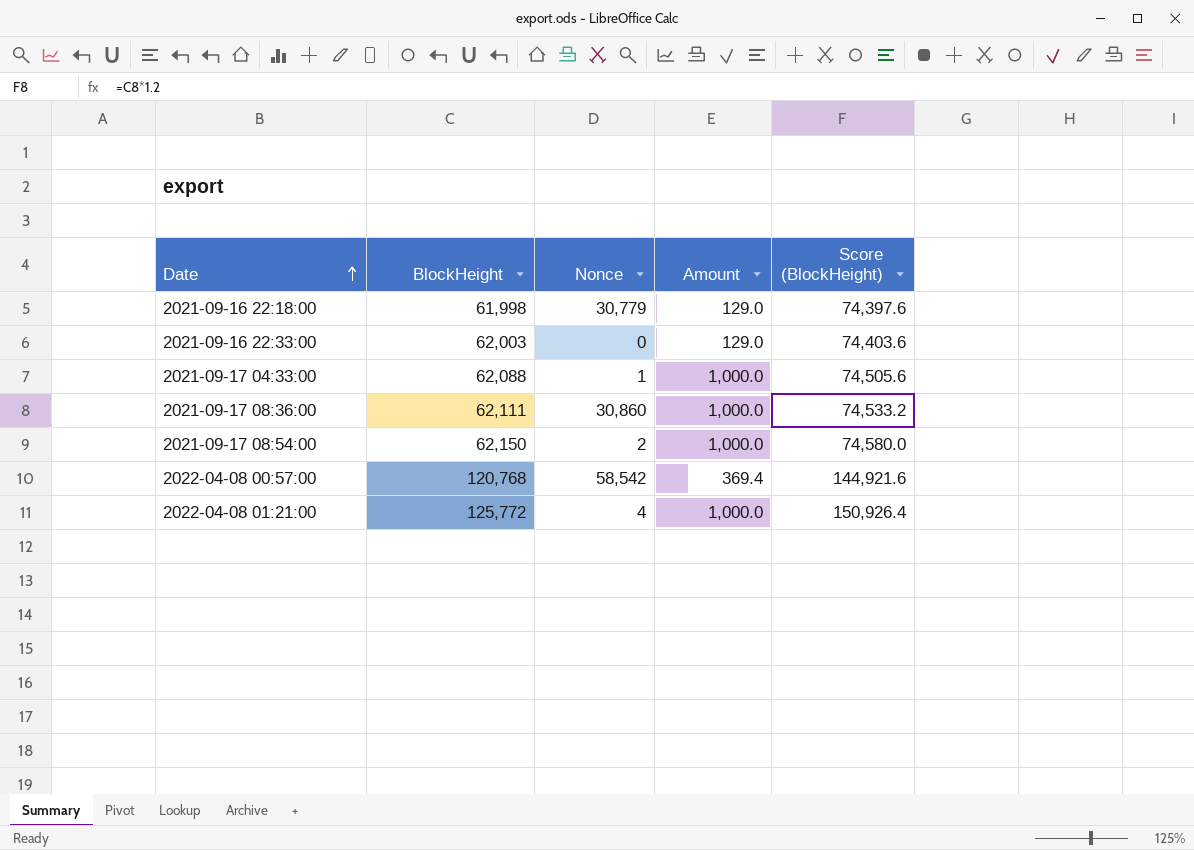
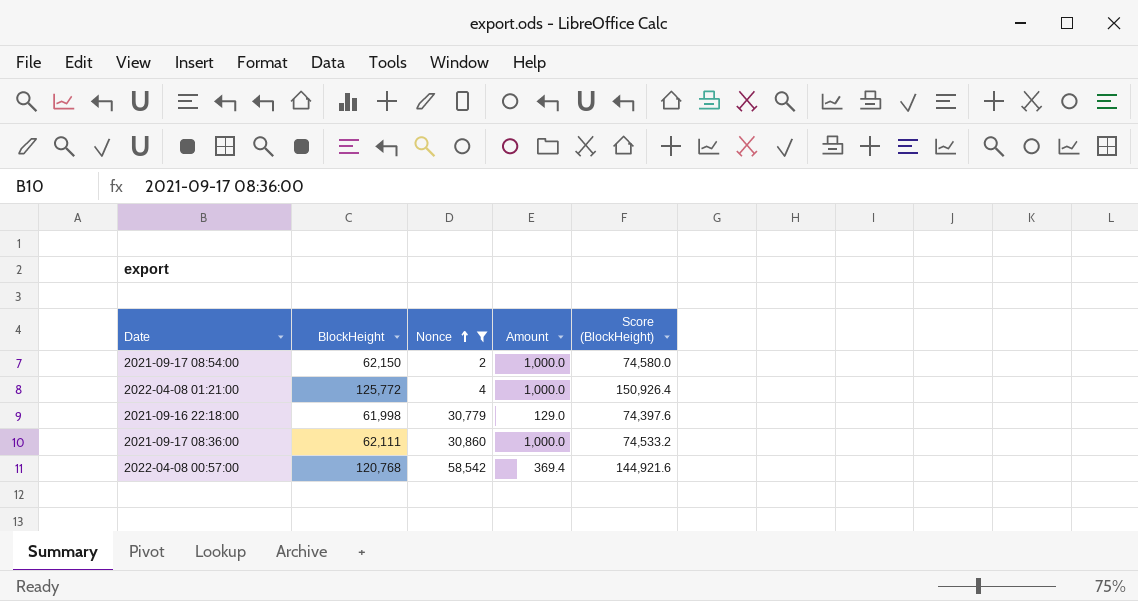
filter: none -> Nonce >= 2
row order: Date ascending -> Nonce ascending

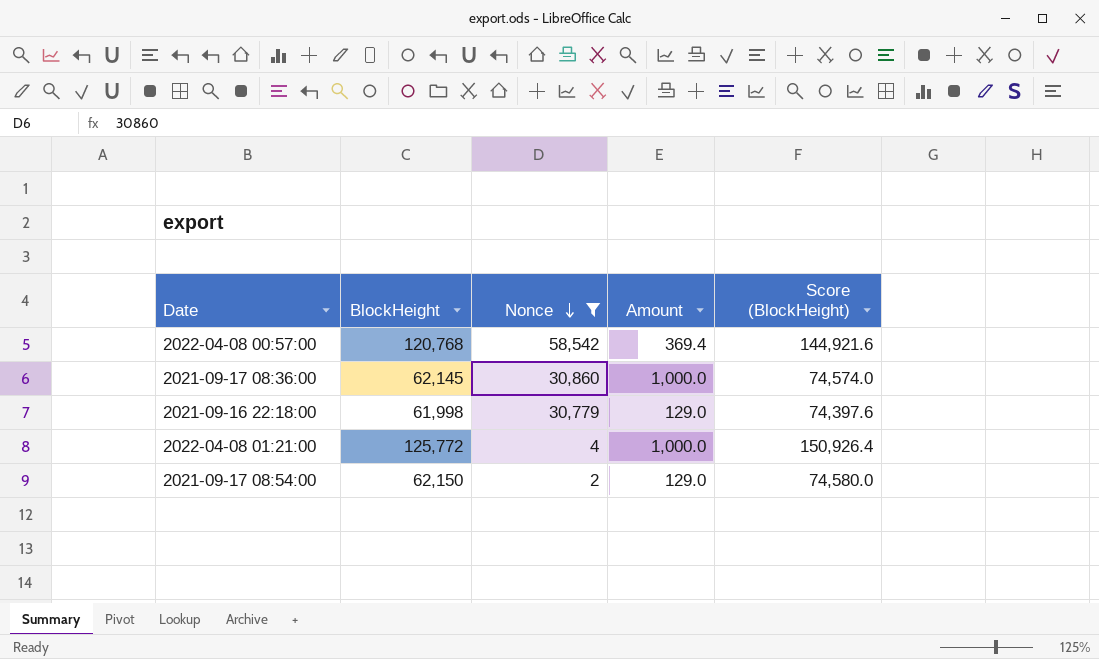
row order: Nonce ascending -> Nonce descending
2021-09-17 08:36:00 | BlockHeight: 62,111 -> 62,145
2021-09-17 08:36:00 | Score (BlockHeight): 74,533.2 -> 74,574.0
2021-09-17 08:54:00 | Amount: 1,000.0 -> 129.0

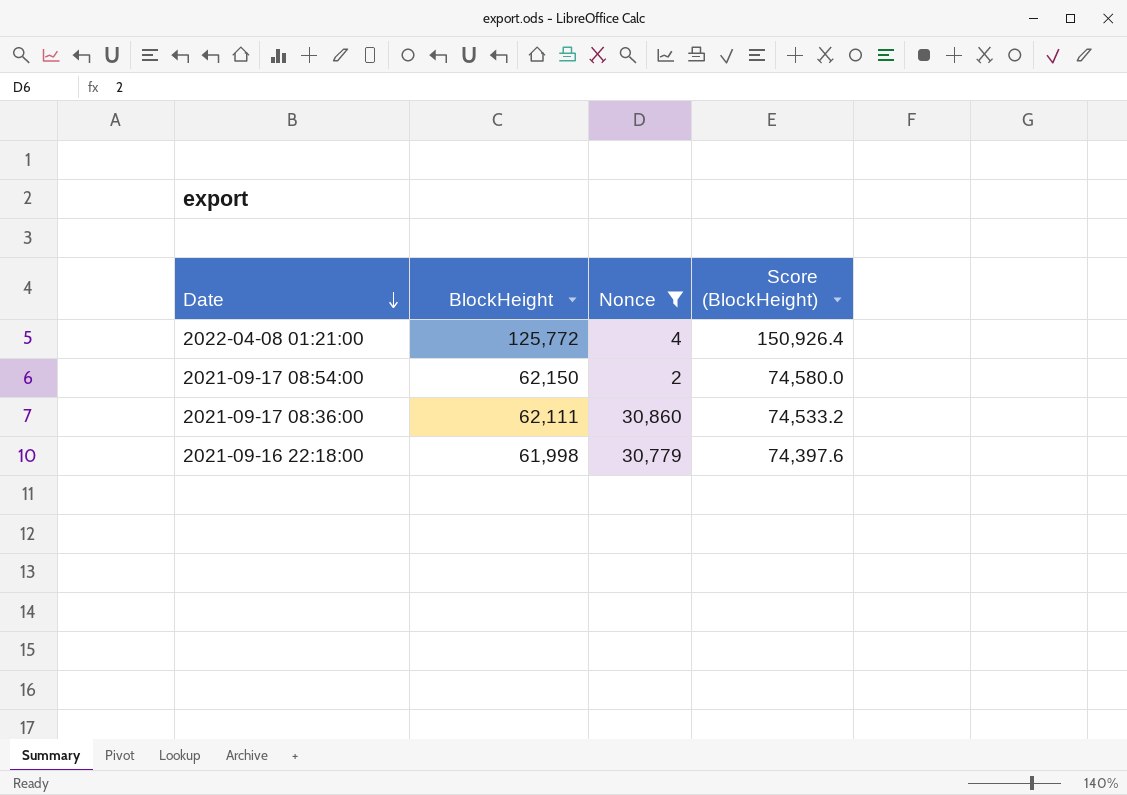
row order: Nonce descending -> Date descending
column Amount | position: 4 -> none
row 2022-04-08 00:57:00: 120,768 | 58,542 | 369.4 | 144,921.6 -> none
2021-09-17 08:36:00 | BlockHeight: 62,145 -> 62,111
2021-09-17 08:36:00 | Score (BlockHeight): 74,574.0 -> 74,533.2

